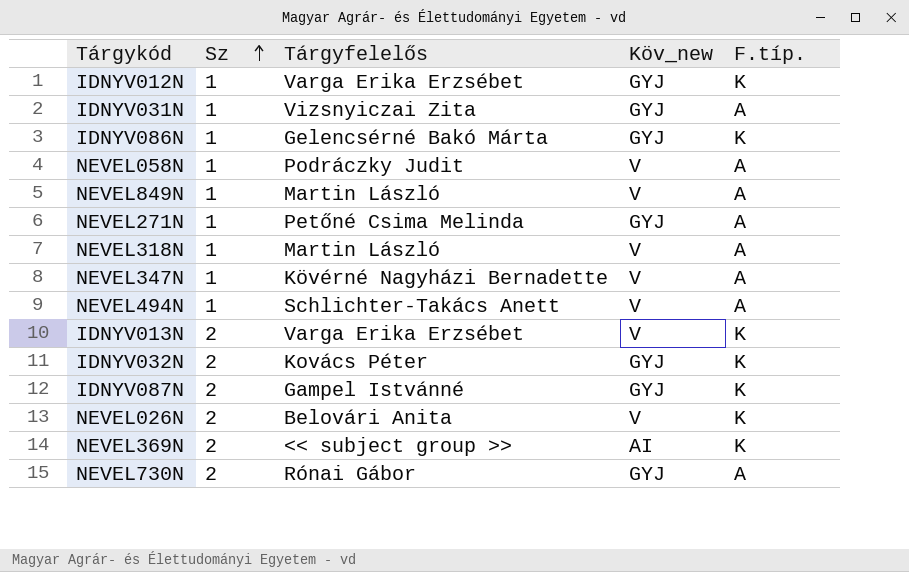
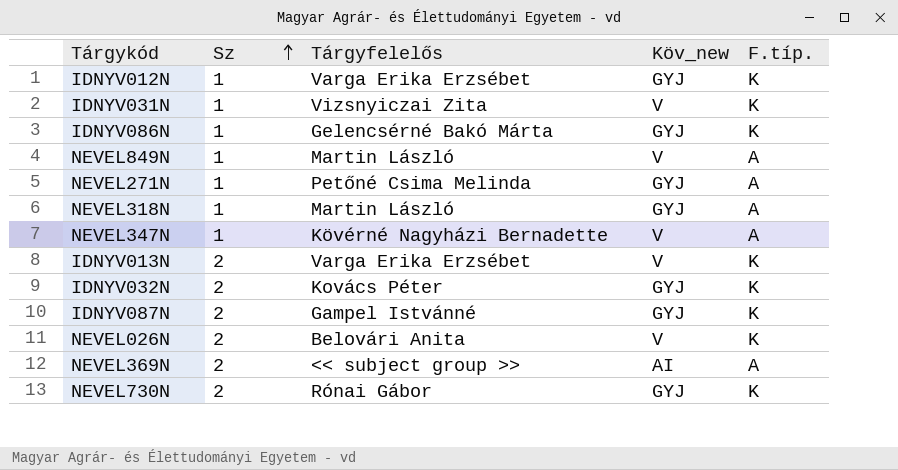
row NEVEL058N: 1 | Podráczky Judit | V | A -> none
row NEVEL494N: 1 | Schlichter-Takács Anett | V | A -> none
IDNYV031N | Köv_new: GYJ -> V
IDNYV031N | F.típ.: A -> K
NEVEL318N | Köv_new: V -> GYJ
NEVEL369N | F.típ.: K -> A
NEVEL730N | F.típ.: A -> K

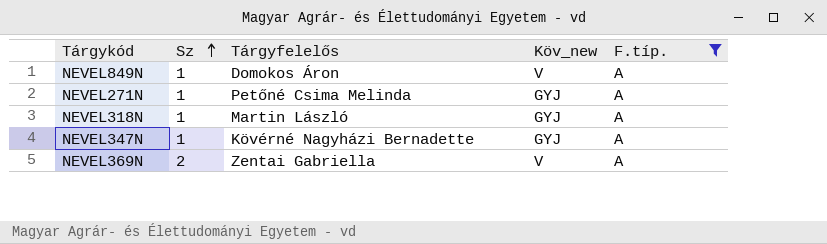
filter: none -> F.típ. = A
NEVEL849N | Tárgyfelelős: Martin László -> Domokos Áron
NEVEL347N | Köv_new: V -> GYJ
NEVEL369N | Tárgyfelelős: << subject group >> -> Zentai Gabriella
NEVEL369N | Köv_new: AI -> V

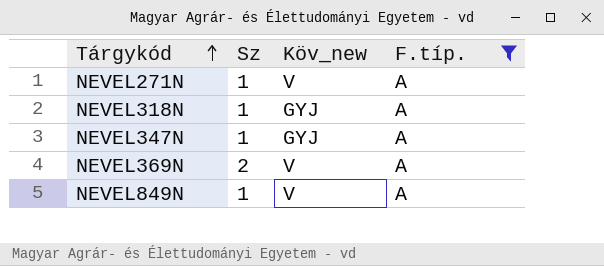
row order: Sz ascending -> Tárgykód ascending
column Tárgyfelelős | position: 3 -> none
NEVEL271N | Köv_new: GYJ -> V

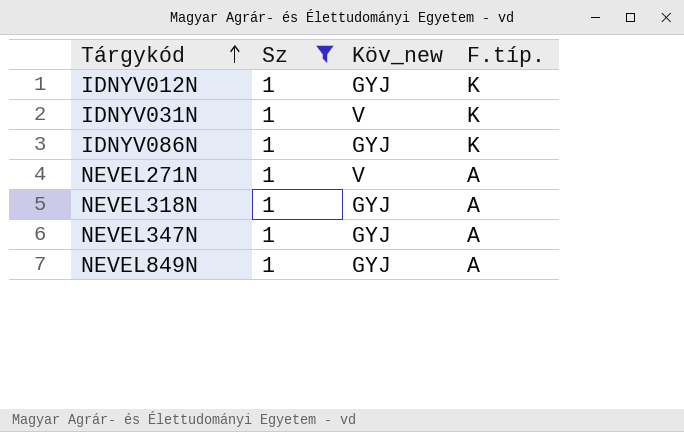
filter: F.típ. = A -> Sz = 1
NEVEL849N | Köv_new: V -> GYJ

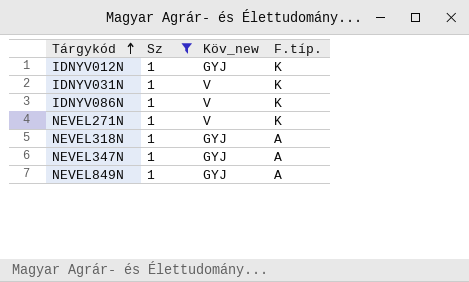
IDNYV086N | Köv_new: GYJ -> V
NEVEL271N | F.típ.: A -> K

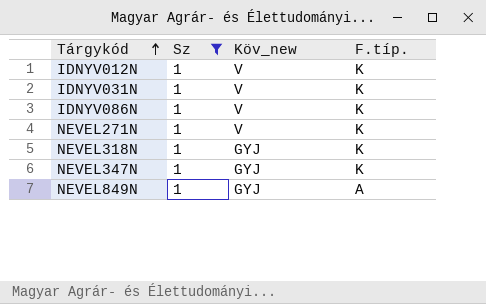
IDNYV012N | Köv_new: GYJ -> V
NEVEL318N | F.típ.: A -> K
NEVEL347N | F.típ.: A -> K

